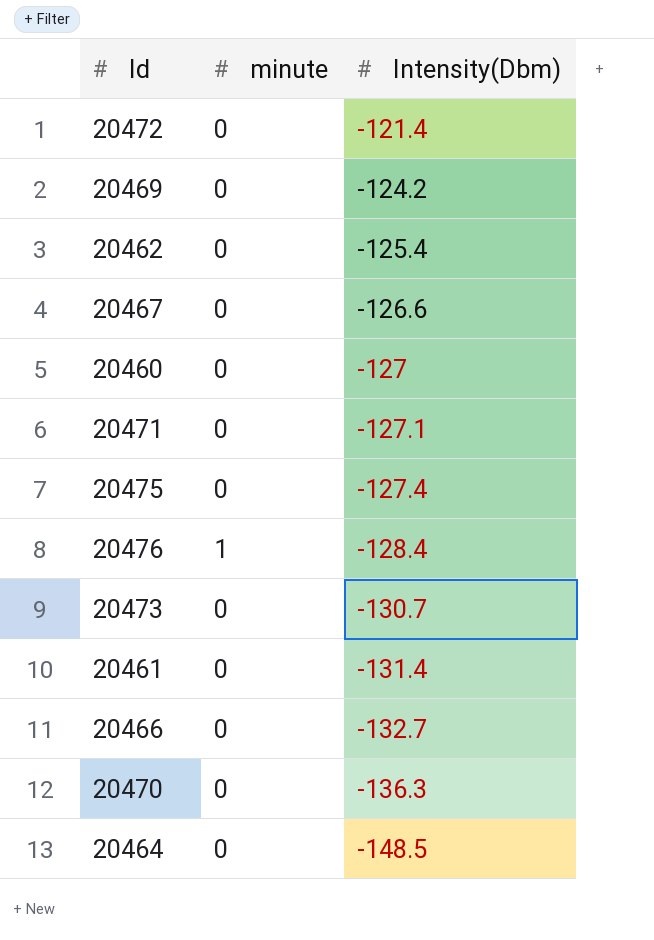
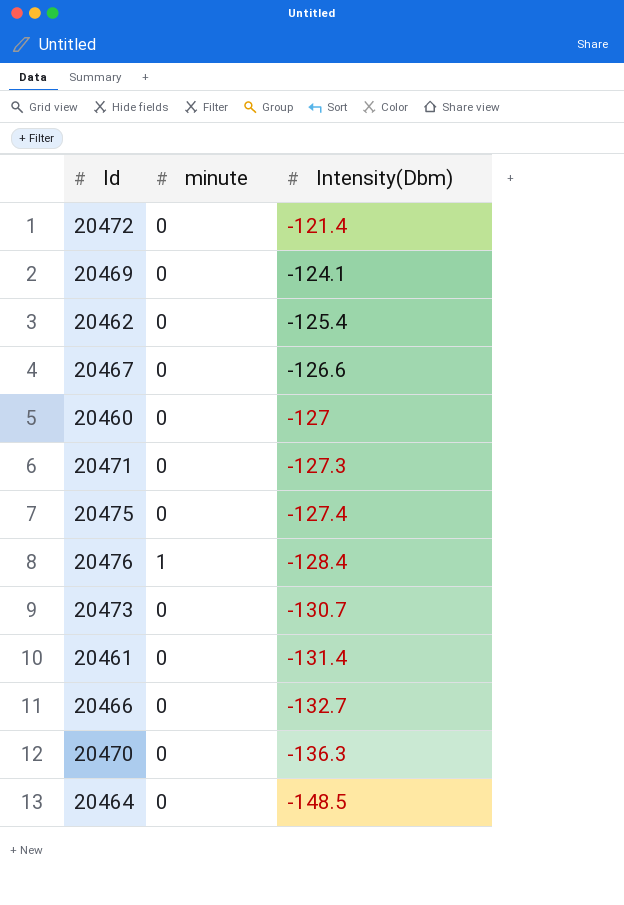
20469 | Intensity(Dbm): -124.2 -> -124.1
20471 | Intensity(Dbm): -127.1 -> -127.3

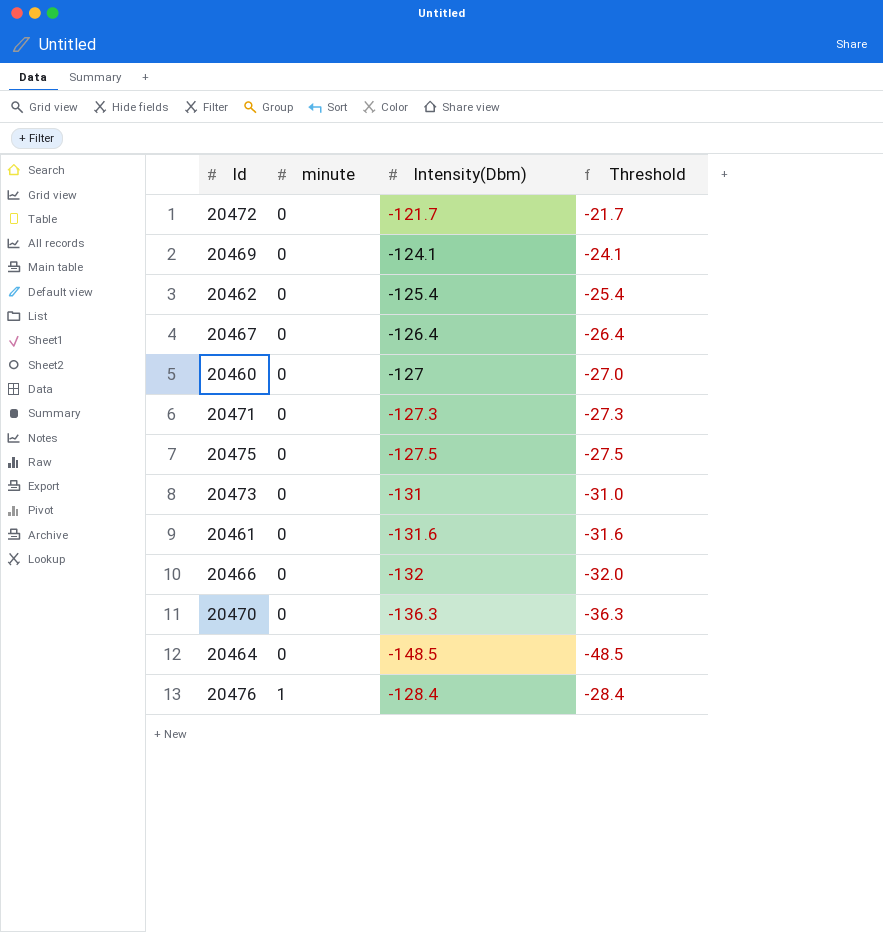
row order: Intensity(Dbm) descending -> minute ascending
column Threshold | formula: none -> [Intensity(Dbm)] + 100
20472 | Intensity(Dbm): -121.4 -> -121.7
20467 | Intensity(Dbm): -126.6 -> -126.4
20475 | Intensity(Dbm): -127.4 -> -127.5
20473 | Intensity(Dbm): -130.7 -> -131
20461 | Intensity(Dbm): -131.4 -> -131.6
20466 | Intensity(Dbm): -132.7 -> -132

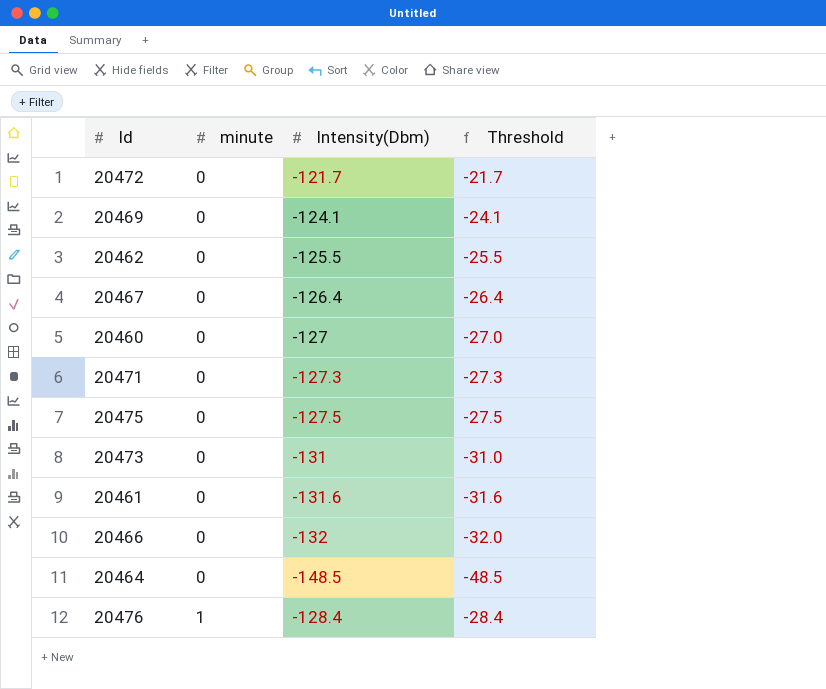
row 20470: 0 | -136.3 | -36.3 -> none
20462 | Intensity(Dbm): -125.4 -> -125.5
20462 | Threshold: -25.4 -> -25.5

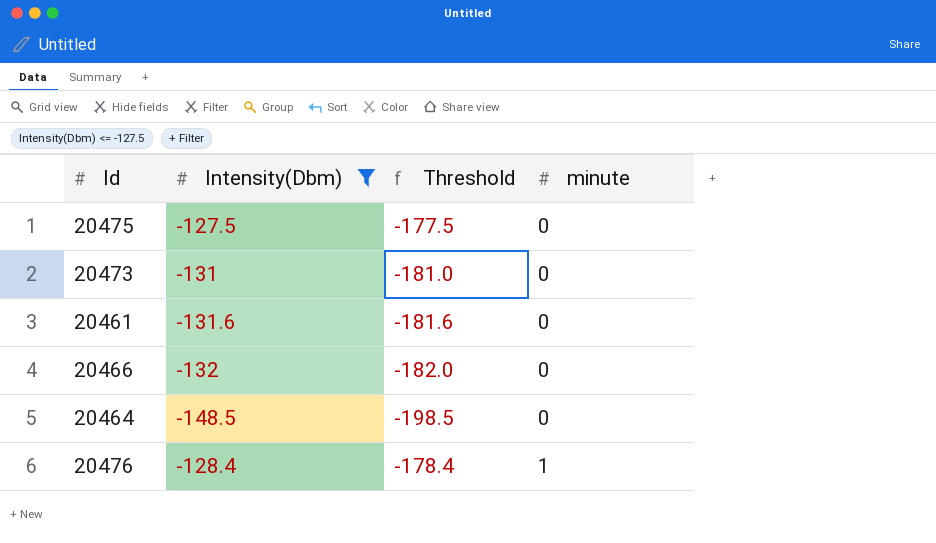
filter: none -> Intensity(Dbm) <= -127.5
column Threshold | formula: [Intensity(Dbm)] + 100 -> [Intensity(Dbm)] - 50
column minute | position: 2 -> 4

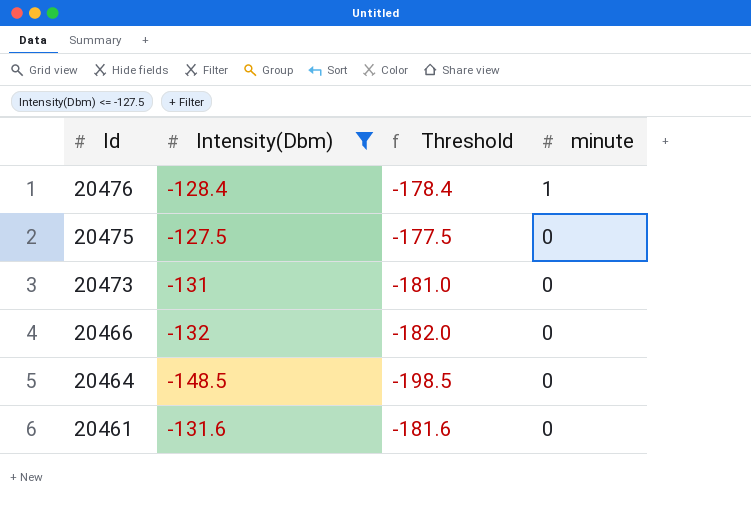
row order: minute ascending -> Id descending

